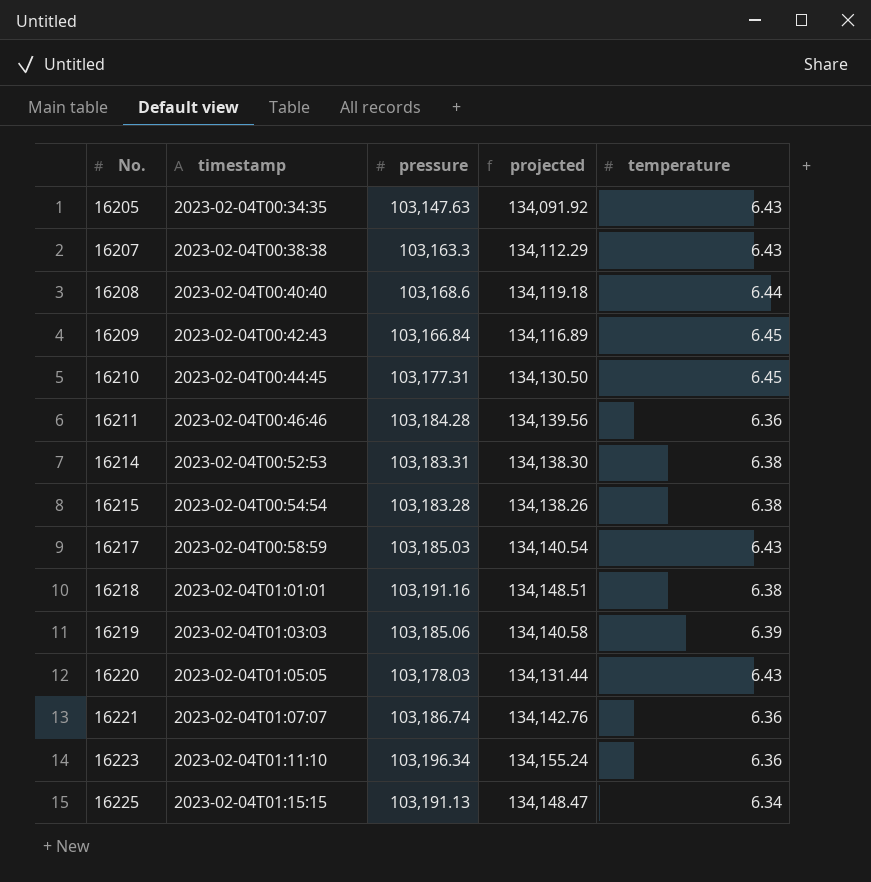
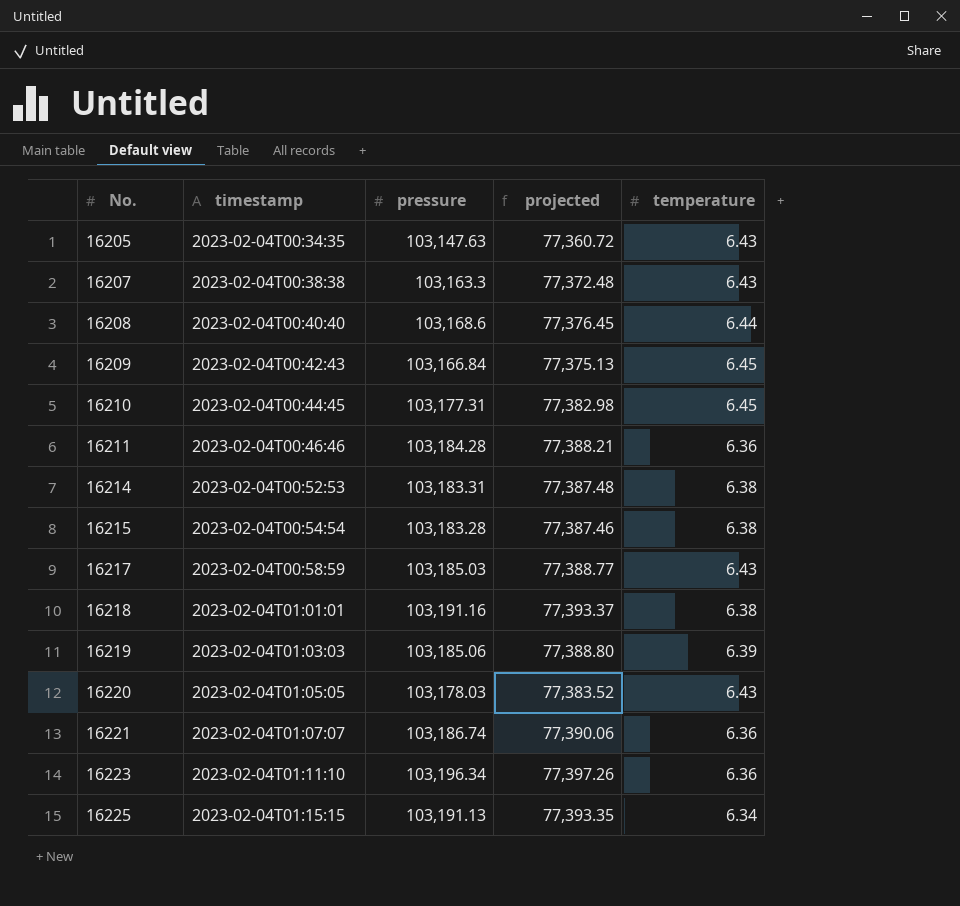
column projected | formula: [pressure] * 1.3 -> [pressure] * 0.75

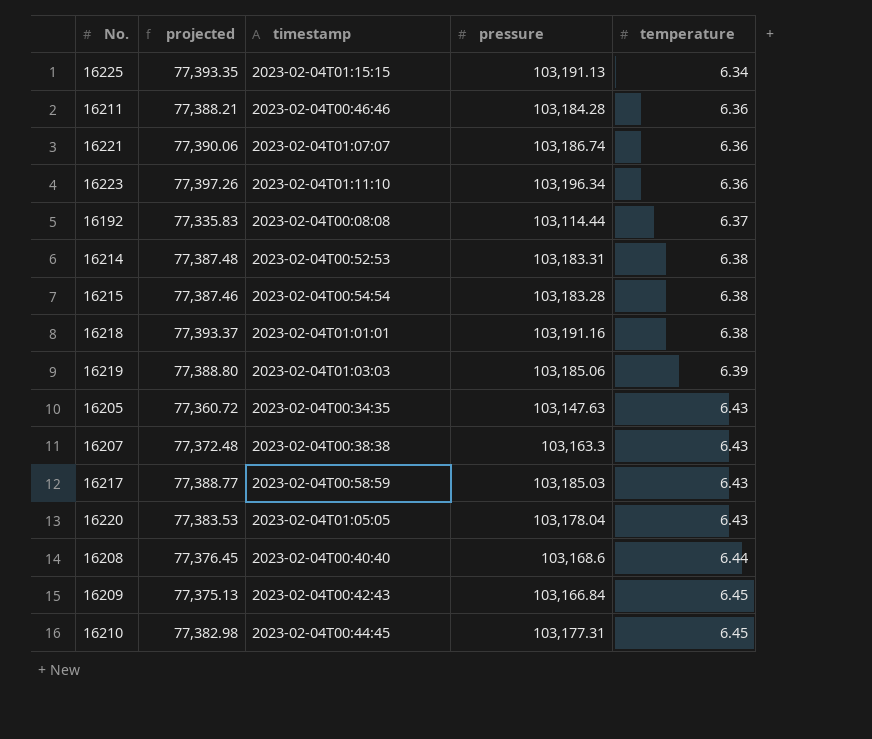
row order: No. ascending -> temperature ascending
column projected | position: 4 -> 2
row 16192: none -> 77,335.83 | 2023-02-04T00:08:08 | 103,114.44 | 6.37
16220 | projected: 77,383.52 -> 77,383.53
16220 | pressure: 103,178.03 -> 103,178.04

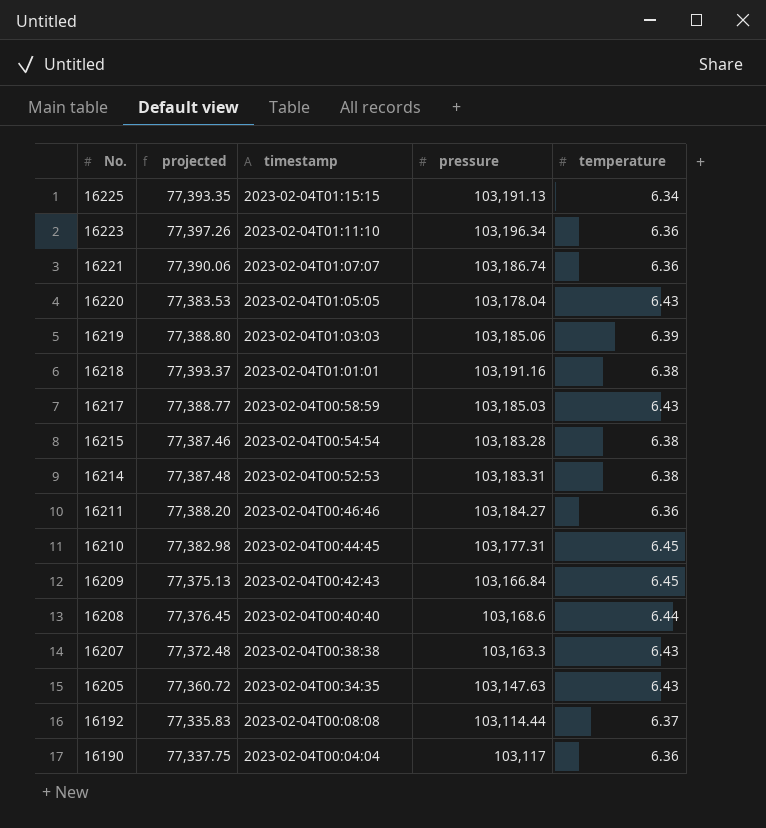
row order: temperature ascending -> No. descending
16211 | projected: 77,388.21 -> 77,388.20
16211 | pressure: 103,184.28 -> 103,184.27
row 16190: none -> 77,337.75 | 2023-02-04T00:04:04 | 103,117 | 6.36

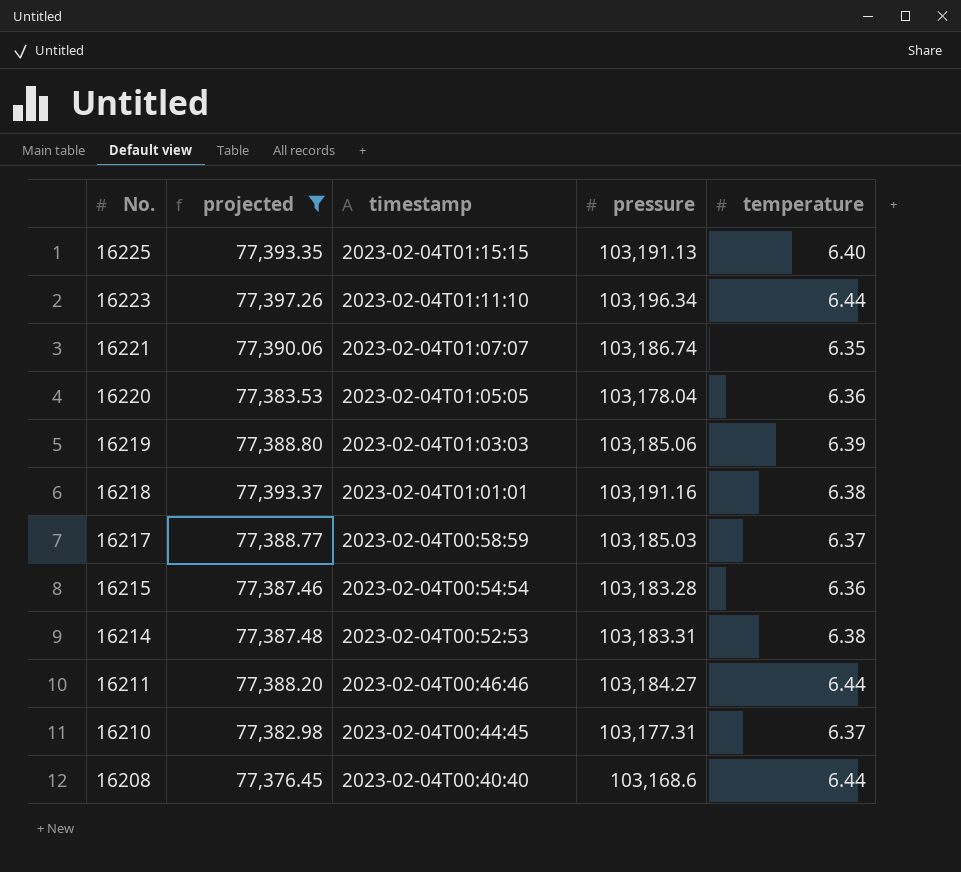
filter: none -> projected >= 77,376.45
16225 | temperature: 6.34 -> 6.40
16223 | temperature: 6.36 -> 6.44
16221 | temperature: 6.36 -> 6.35
16220 | temperature: 6.43 -> 6.36
16217 | temperature: 6.43 -> 6.37
16215 | temperature: 6.38 -> 6.36
16211 | temperature: 6.36 -> 6.44
16210 | temperature: 6.45 -> 6.37

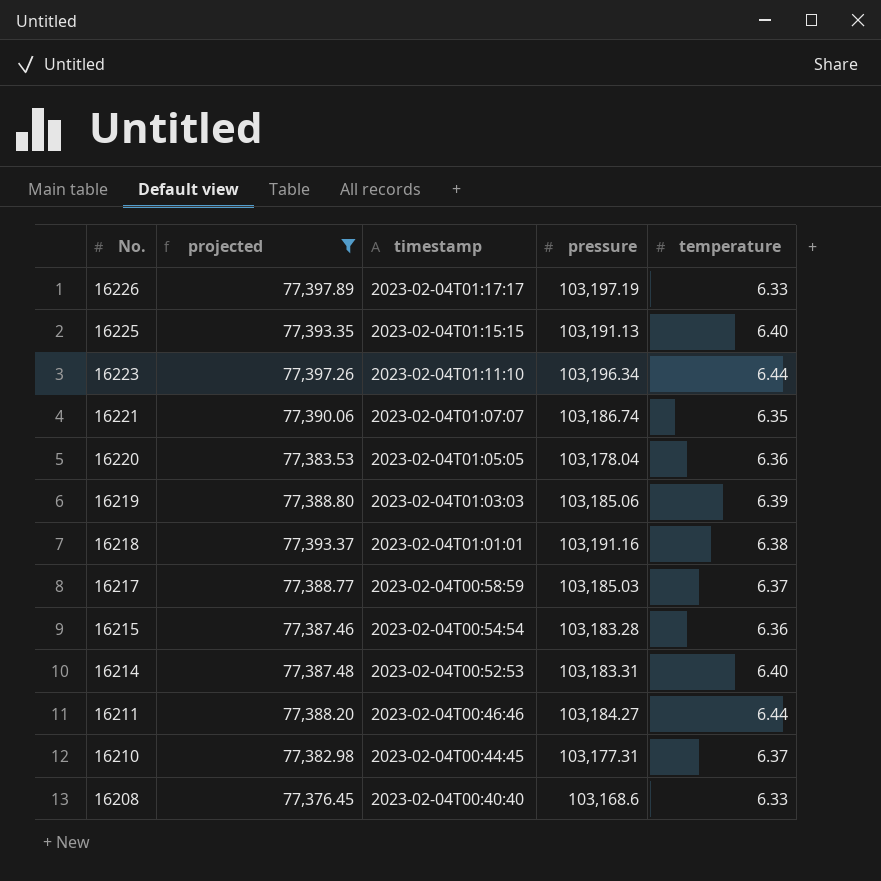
row 16226: none -> 77,397.89 | 2023-02-04T01:17:17 | 103,197.19 | 6.33
16214 | temperature: 6.38 -> 6.40
16208 | temperature: 6.44 -> 6.33

